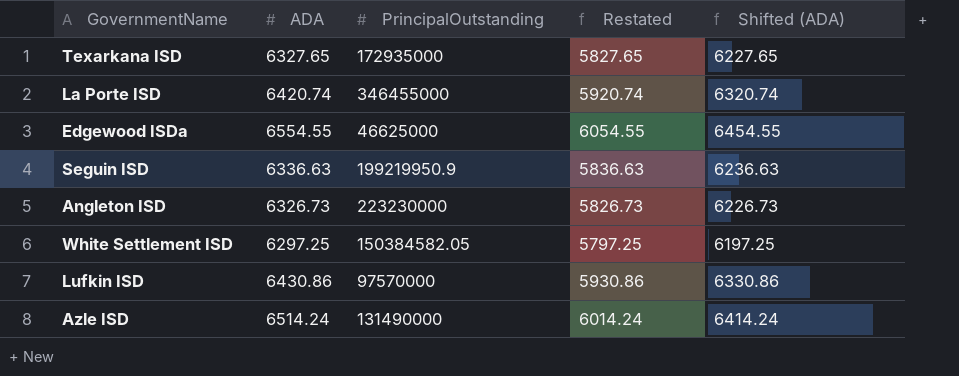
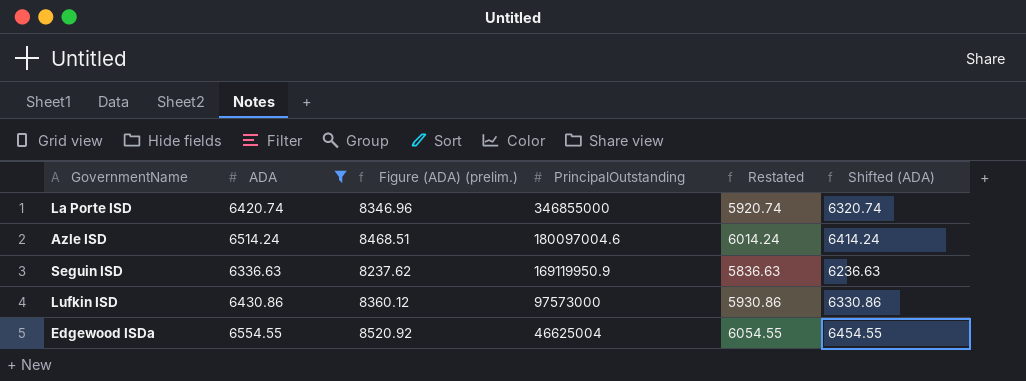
filter: none -> ADA >= 6336.63
row order: none -> PrincipalOutstanding descending
column Figure (ADA) (prelim.) | formula: none -> [ADA] * 1.3
La Porte ISD | PrincipalOutstanding: 346455000 -> 346855000
Azle ISD | PrincipalOutstanding: 131490000 -> 180097004.6
Seguin ISD | PrincipalOutstanding: 199219950.9 -> 169119950.9
Lufkin ISD | PrincipalOutstanding: 97570000 -> 97573000
Edgewood ISDa | PrincipalOutstanding: 46625000 -> 46625004

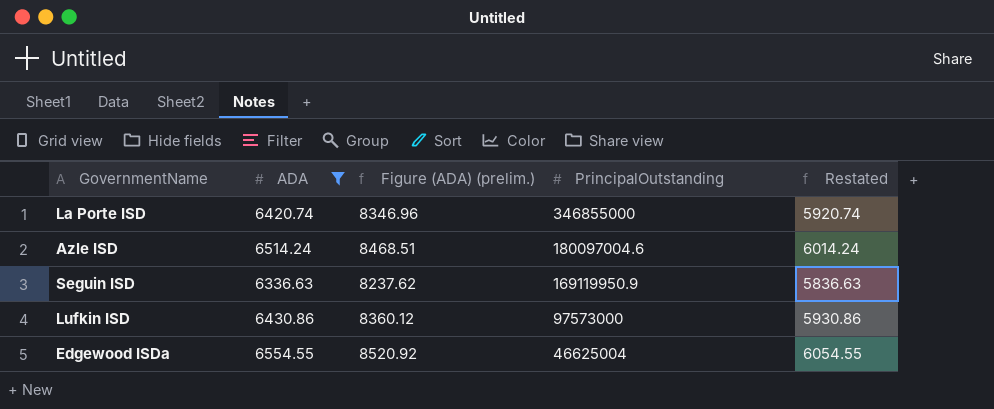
column Shifted (ADA) | formula: [ADA] - 100 -> none

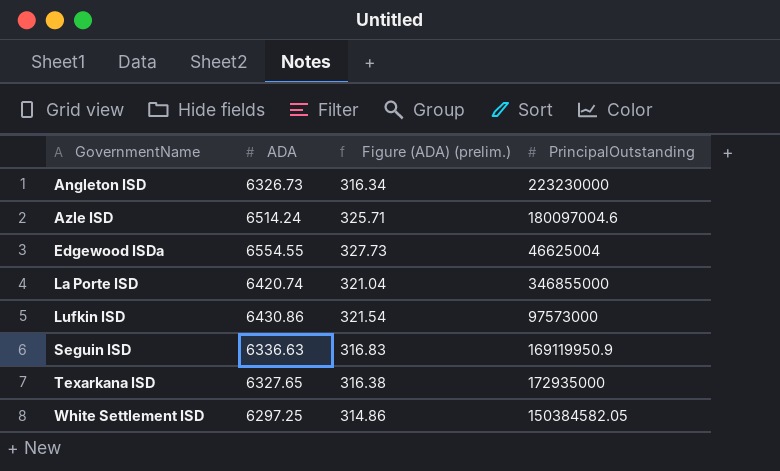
filter: ADA >= 6336.63 -> none
row order: PrincipalOutstanding descending -> GovernmentName ascending
column Restated | formula: [ADA] - 500 -> none
column Figure (ADA) (prelim.) | formula: [ADA] * 1.3 -> [ADA] * 0.05

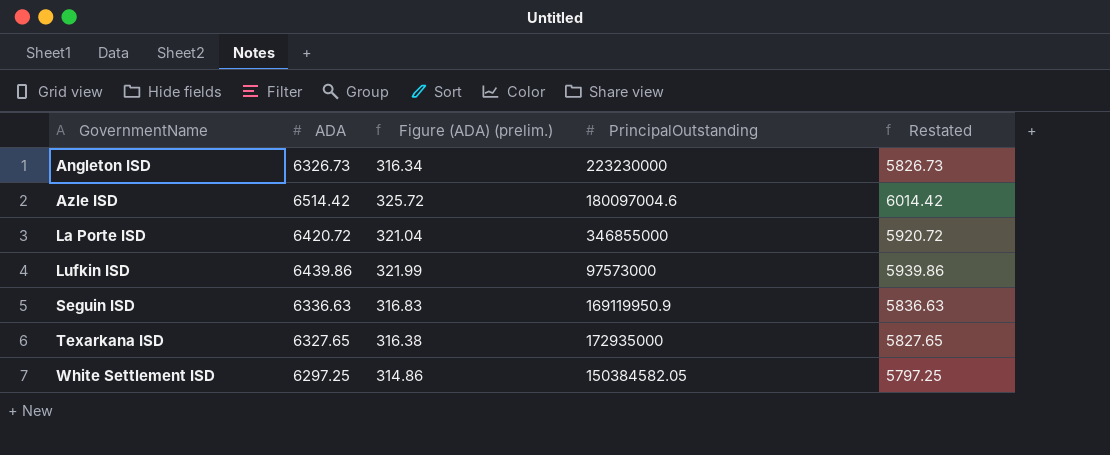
column Restated | formula: none -> [ADA] - 500
row Edgewood ISDa: 6554.55 | 327.73 | 46625004 -> none
Azle ISD | ADA: 6514.24 -> 6514.42
Azle ISD | Figure (ADA) (prelim.): 325.71 -> 325.72
La Porte ISD | ADA: 6420.74 -> 6420.72
Lufkin ISD | ADA: 6430.86 -> 6439.86
Lufkin ISD | Figure (ADA) (prelim.): 321.54 -> 321.99

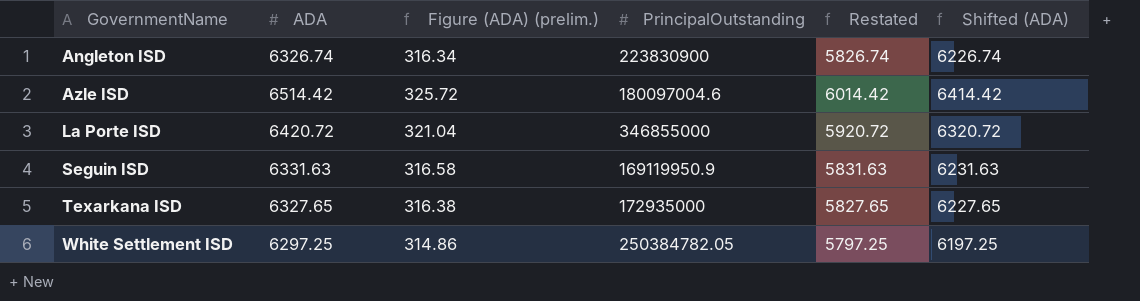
column Shifted (ADA) | formula: none -> [ADA] - 100
row Lufkin ISD: 6439.86 | 321.99 | 97573000 | 5939.86 -> none
Angleton ISD | ADA: 6326.73 -> 6326.74
Angleton ISD | PrincipalOutstanding: 223230000 -> 223830900
Angleton ISD | Restated: 5826.73 -> 5826.74
Seguin ISD | ADA: 6336.63 -> 6331.63
Seguin ISD | Figure (ADA) (prelim.): 316.83 -> 316.58
Seguin ISD | Restated: 5836.63 -> 5831.63
White Settlement ISD | PrincipalOutstanding: 150384582.05 -> 250384782.05

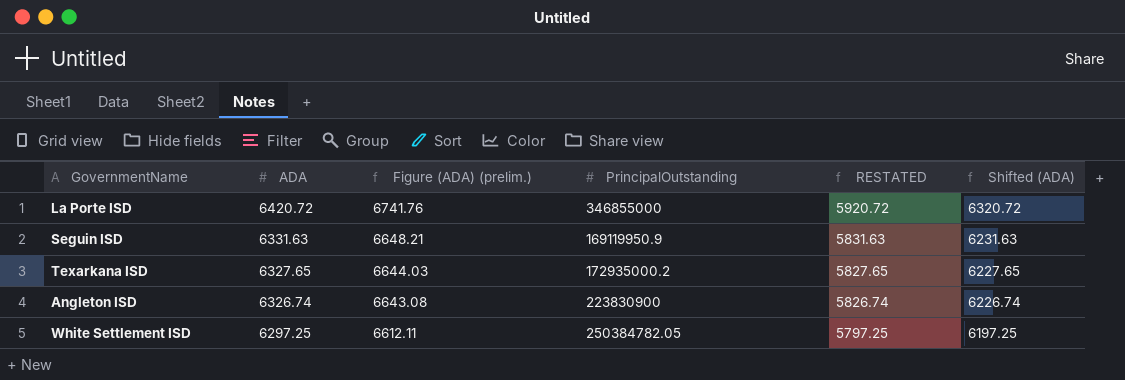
row order: GovernmentName ascending -> ADA descending
column Figure (ADA) (prelim.) | formula: [ADA] * 0.05 -> [ADA] * 1.05
column name: Restated -> RESTATED
row Azle ISD: 6514.42 | 325.72 | 180097004.6 | 6014.42 | 6414.42 -> none
Texarkana ISD | PrincipalOutstanding: 172935000 -> 172935000.2

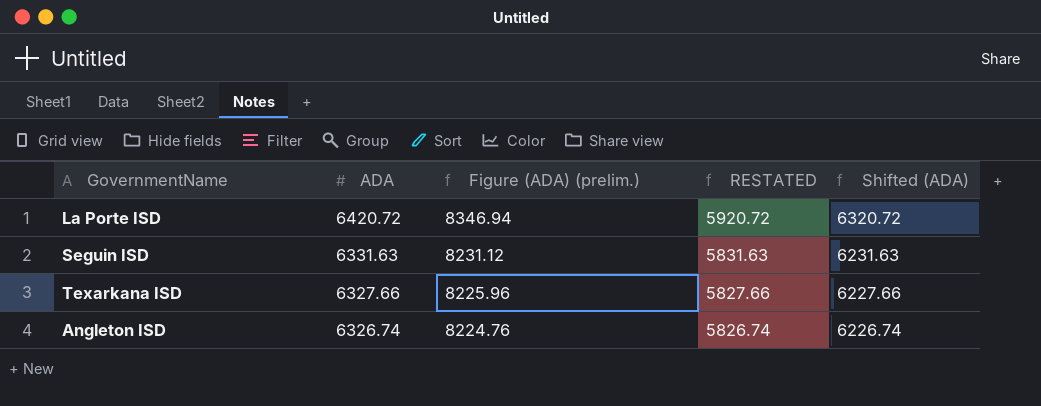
column PrincipalOutstanding | position: 4 -> none
column Figure (ADA) (prelim.) | formula: [ADA] * 1.05 -> [ADA] * 1.3
row White Settlement ISD: 6297.25 | 6612.11 | 250384782.05 | 5797.25 | 6197.25 -> none
Texarkana ISD | ADA: 6327.65 -> 6327.66
Texarkana ISD | RESTATED: 5827.65 -> 5827.66
Texarkana ISD | Shifted (ADA): 6227.65 -> 6227.66

